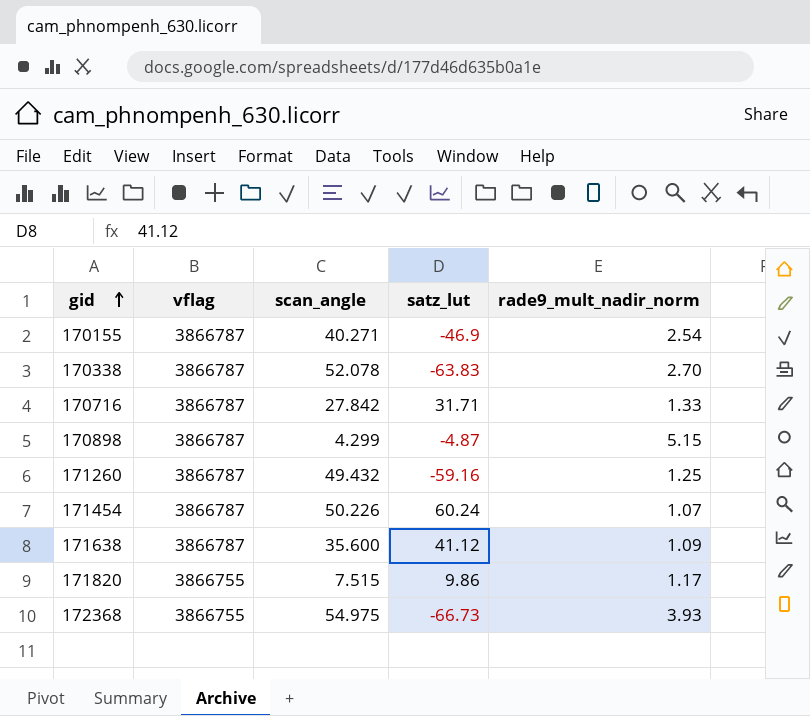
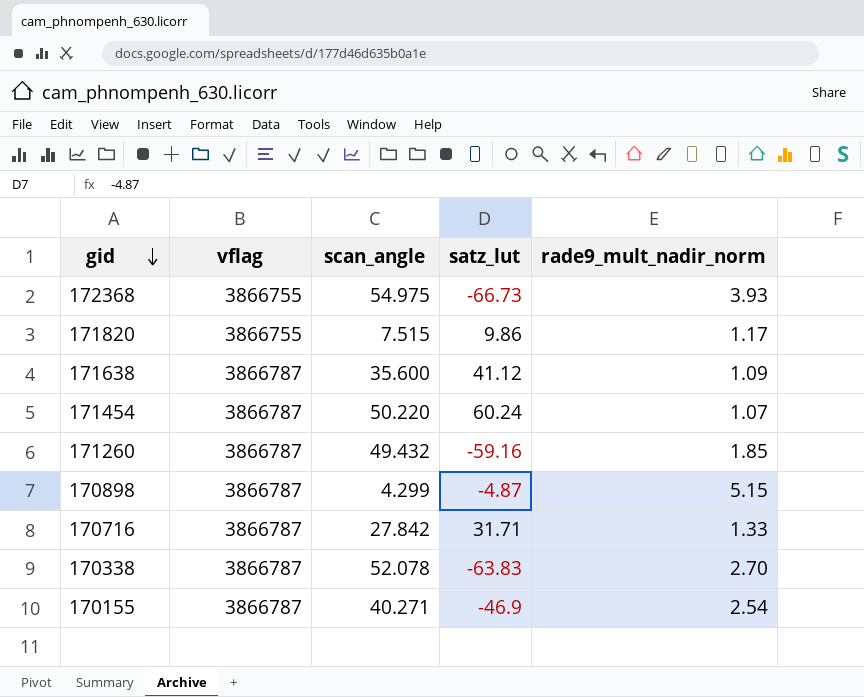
row order: gid ascending -> gid descending
171454 | scan_angle: 50.226 -> 50.220
171260 | rade9_mult_nadir_norm: 1.25 -> 1.85

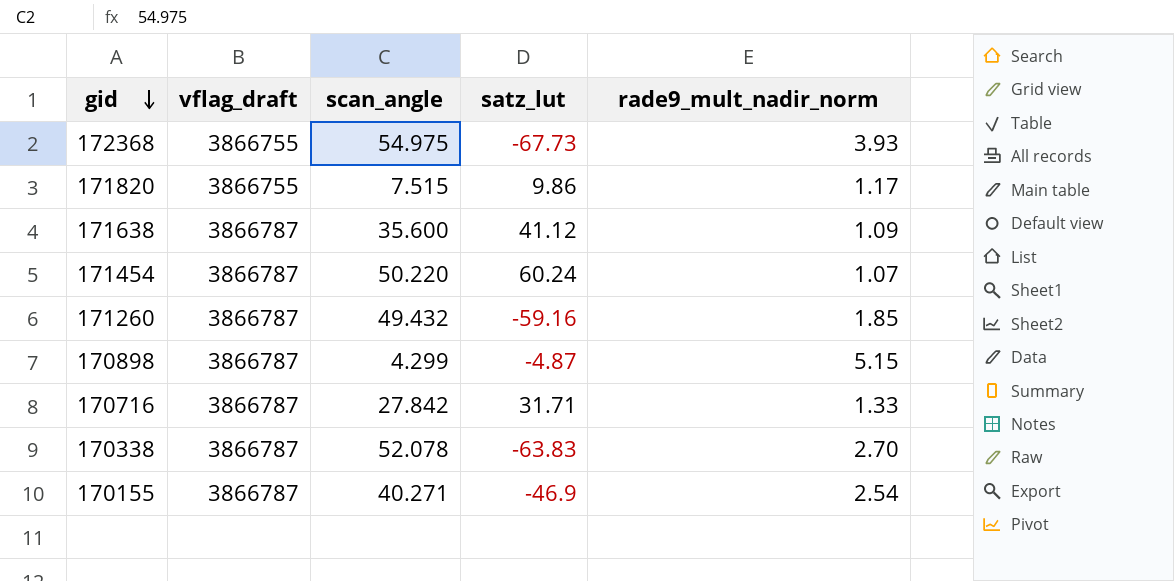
column name: vflag -> vflag_draft
172368 | satz_lut: -66.73 -> -67.73

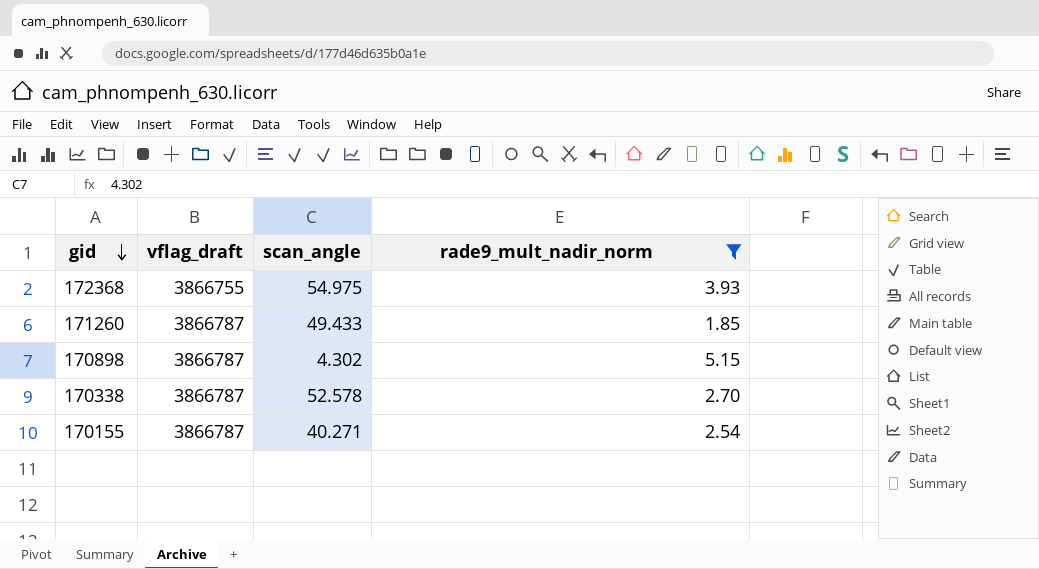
filter: none -> rade9_mult_nadir_norm >= 1.85
column satz_lut | position: 4 -> none
171260 | scan_angle: 49.432 -> 49.433
170898 | scan_angle: 4.299 -> 4.302
170338 | scan_angle: 52.078 -> 52.578

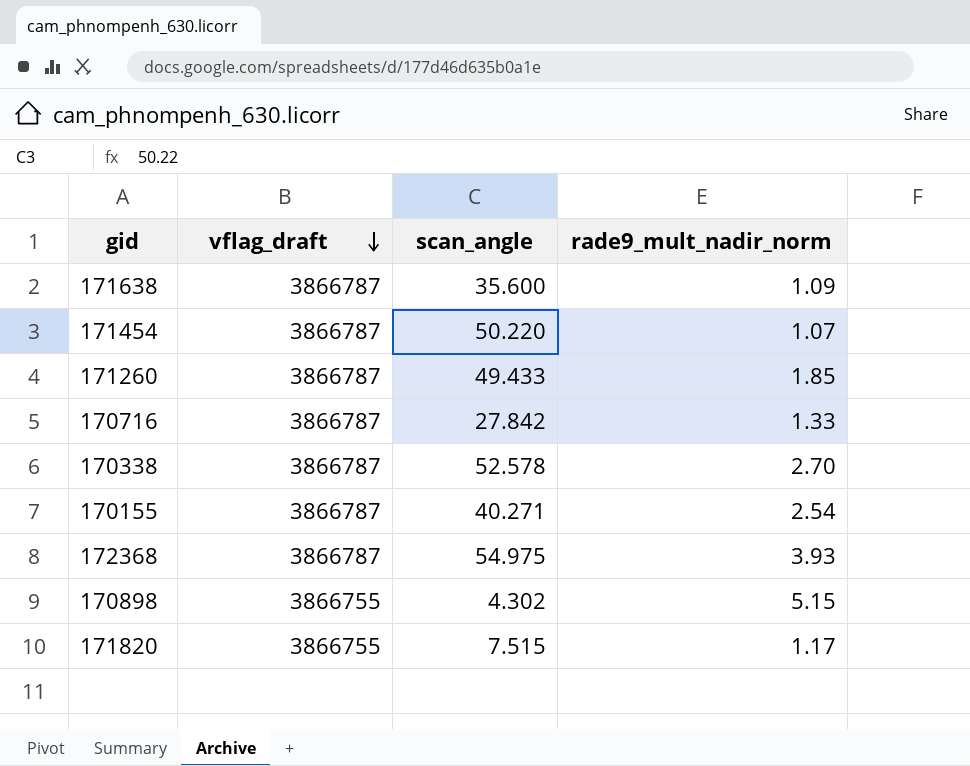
filter: rade9_mult_nadir_norm >= 1.85 -> none
row order: gid descending -> vflag_draft descending
172368 | vflag_draft: 3866755 -> 3866787
170898 | vflag_draft: 3866787 -> 3866755

